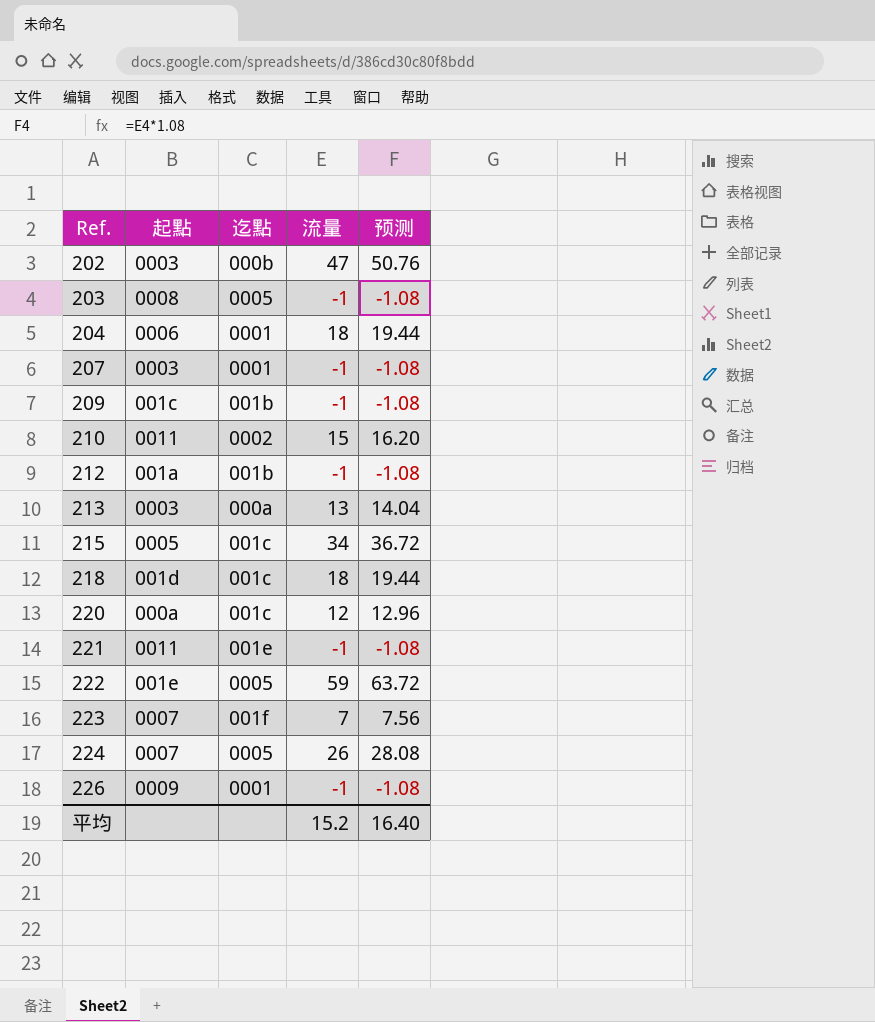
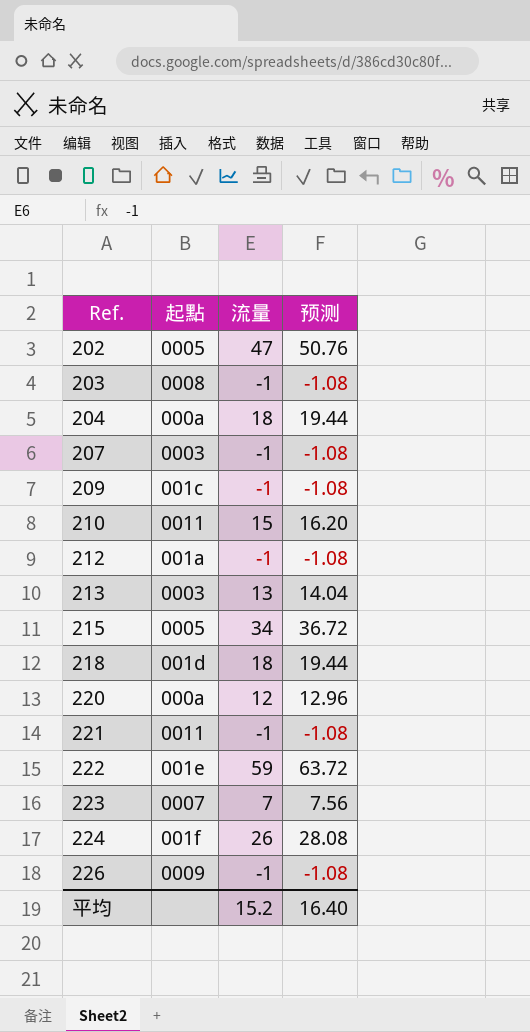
column 迄點 | position: 3 -> none
202 | 起點: 0003 -> 0005
204 | 起點: 0006 -> 000a
224 | 起點: 0007 -> 001f

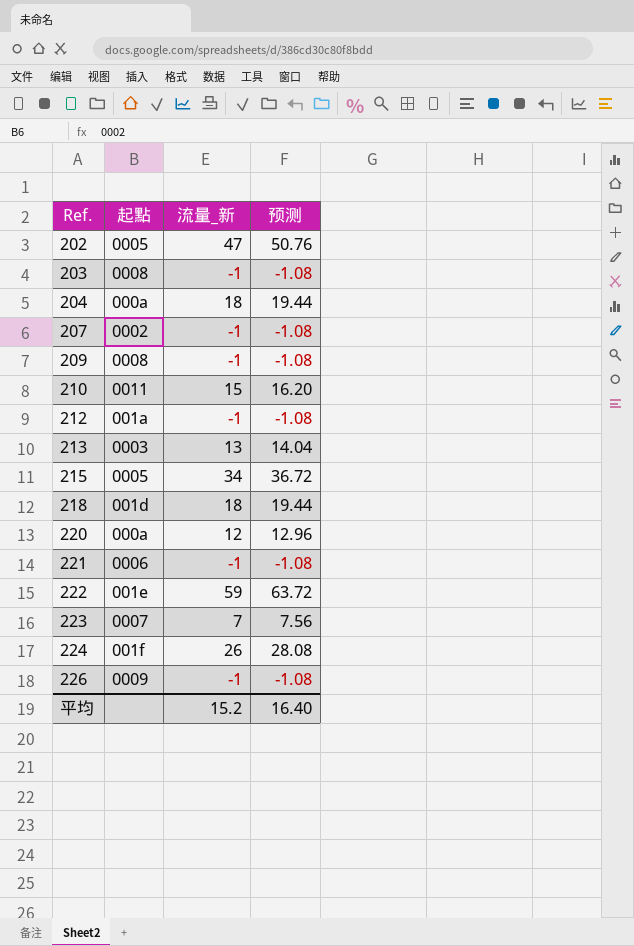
column name: 流量 -> 流量_新
207 | 起點: 0003 -> 0002
209 | 起點: 001c -> 0008
221 | 起點: 0011 -> 0006

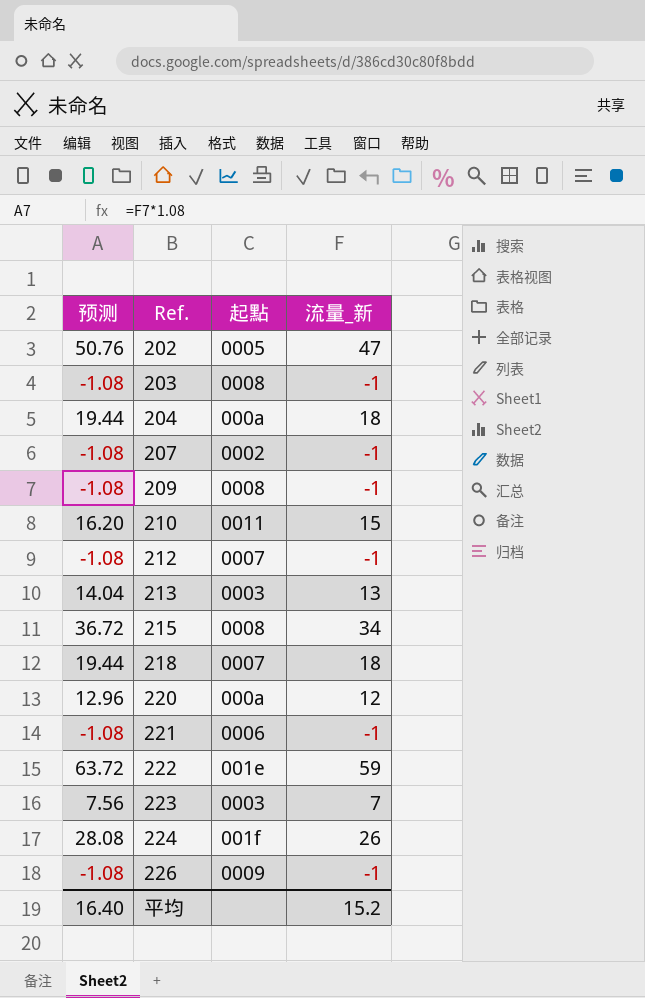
column 预测 | position: 4 -> 1
212 | 起點: 001a -> 0007
215 | 起點: 0005 -> 0008
218 | 起點: 001d -> 0007
223 | 起點: 0007 -> 0003

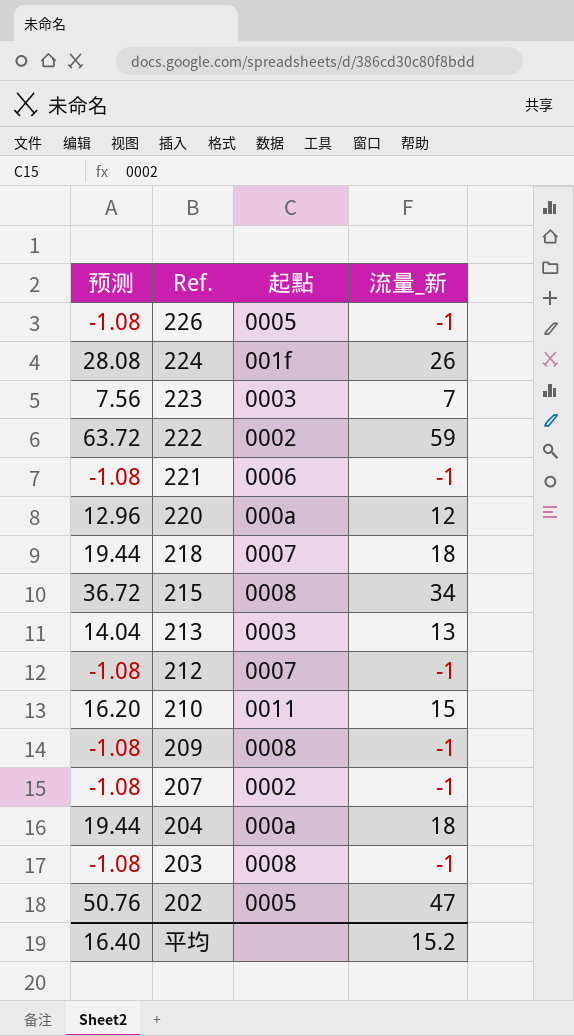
row order: Ref. ascending -> Ref. descending
226 | 起點: 0009 -> 0005
222 | 起點: 001e -> 0002

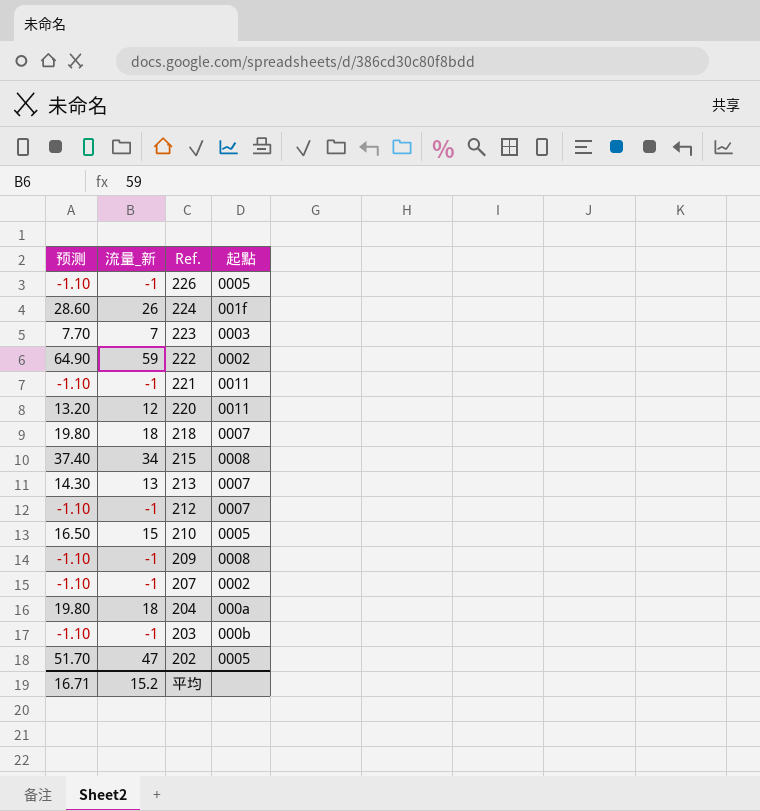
column 预测 | formula: [流量_新] * 1.08 -> [流量_新] * 1.1
column 流量_新 | position: 4 -> 2
221 | 起點: 0006 -> 0011
220 | 起點: 000a -> 0011
213 | 起點: 0003 -> 0007
210 | 起點: 0011 -> 0005
203 | 起點: 0008 -> 000b
平均 | 预测: 16.40 -> 16.71

